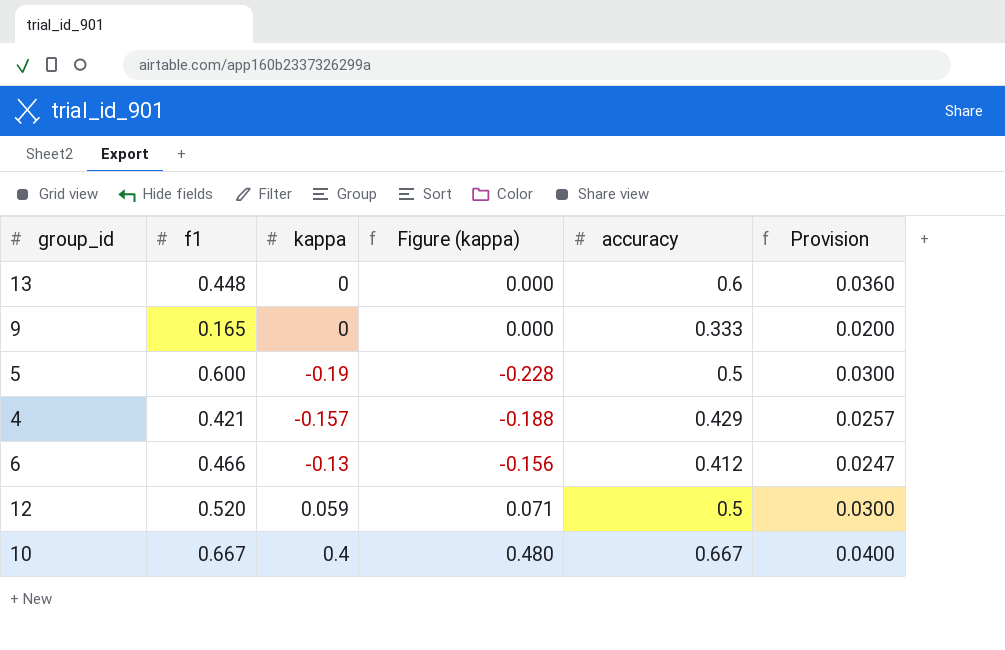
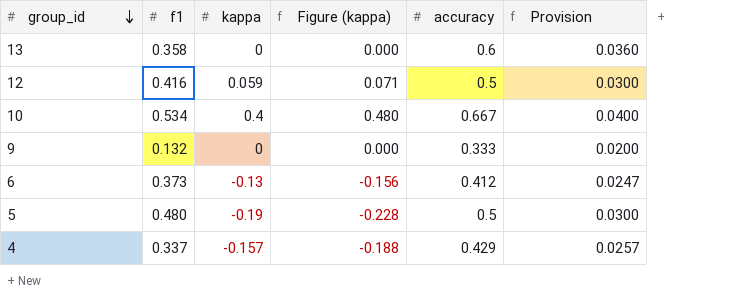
row order: none -> group_id descending
13 | f1: 0.448 -> 0.358
12 | f1: 0.520 -> 0.416
10 | f1: 0.667 -> 0.534
9 | f1: 0.165 -> 0.132
6 | f1: 0.466 -> 0.373
5 | f1: 0.600 -> 0.480
4 | f1: 0.421 -> 0.337

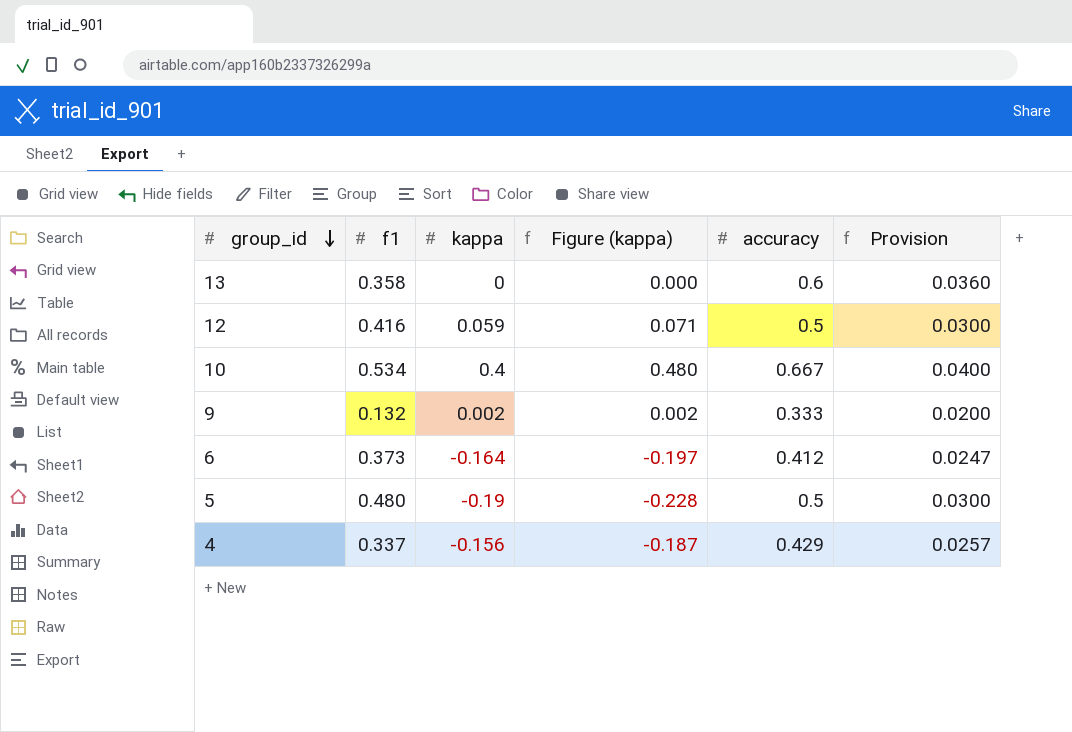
9 | kappa: 0 -> 0.002
9 | Figure (kappa): 0.000 -> 0.002
6 | kappa: -0.13 -> -0.164
6 | Figure (kappa): -0.156 -> -0.197
4 | kappa: -0.157 -> -0.156
4 | Figure (kappa): -0.188 -> -0.187

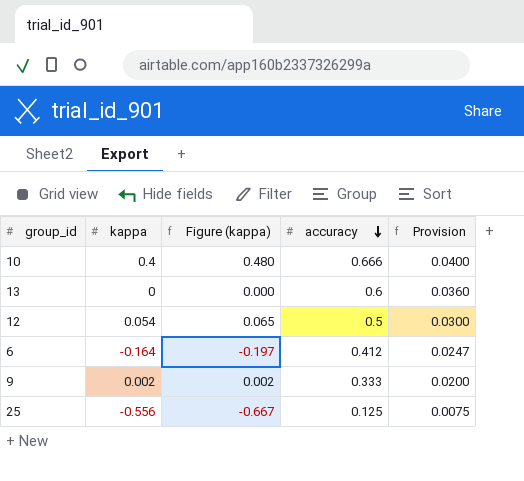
row order: group_id descending -> accuracy descending
column f1 | position: 2 -> none
row 5: 0.480 | -0.19 | -0.228 | 0.5 | 0.0300 -> none
row 4: 0.337 | -0.156 | -0.187 | 0.429 | 0.0257 -> none
10 | accuracy: 0.667 -> 0.666
12 | kappa: 0.059 -> 0.054
12 | Figure (kappa): 0.071 -> 0.065
row 25: none -> -0.556 | -0.667 | 0.125 | 0.0075

